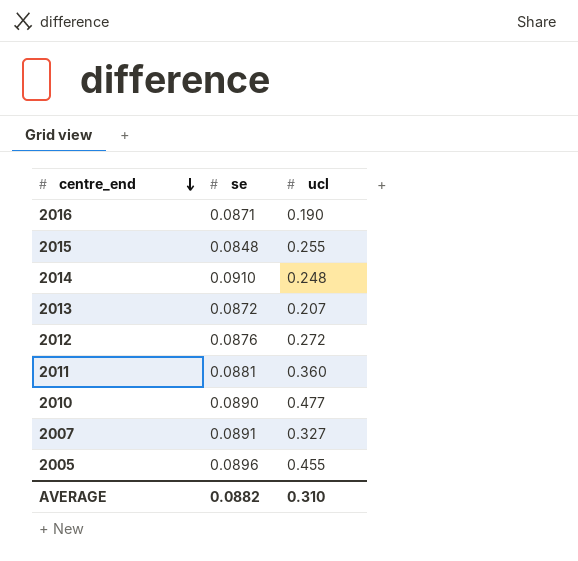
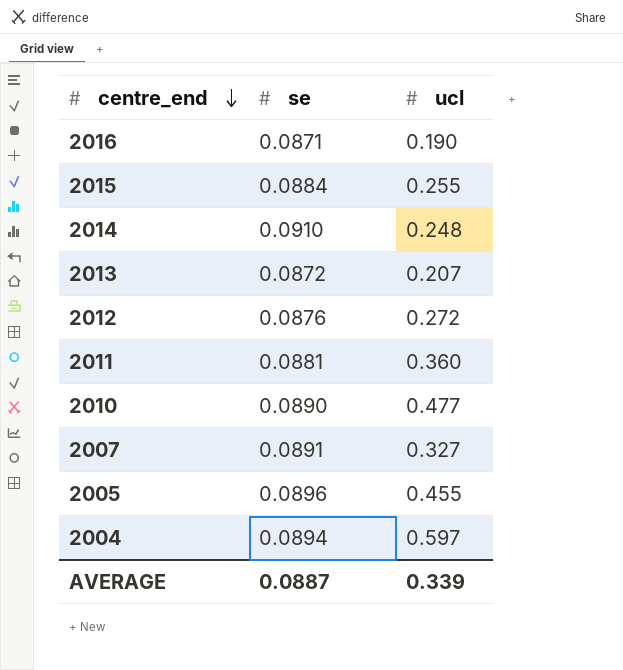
2015 | se: 0.0848 -> 0.0884
row 2004: none -> 0.0894 | 0.597
AVERAGE | se: 0.0882 -> 0.0887
AVERAGE | ucl: 0.310 -> 0.339

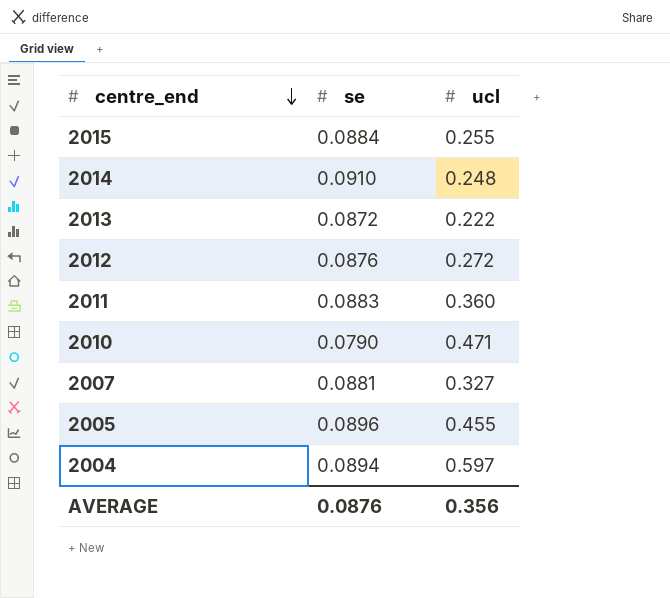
row 2016: 0.0871 | 0.190 -> none
2013 | ucl: 0.207 -> 0.222
2011 | se: 0.0881 -> 0.0883
2010 | se: 0.0890 -> 0.0790
2010 | ucl: 0.477 -> 0.471
2007 | se: 0.0891 -> 0.0881
AVERAGE | se: 0.0887 -> 0.0876
AVERAGE | ucl: 0.339 -> 0.356

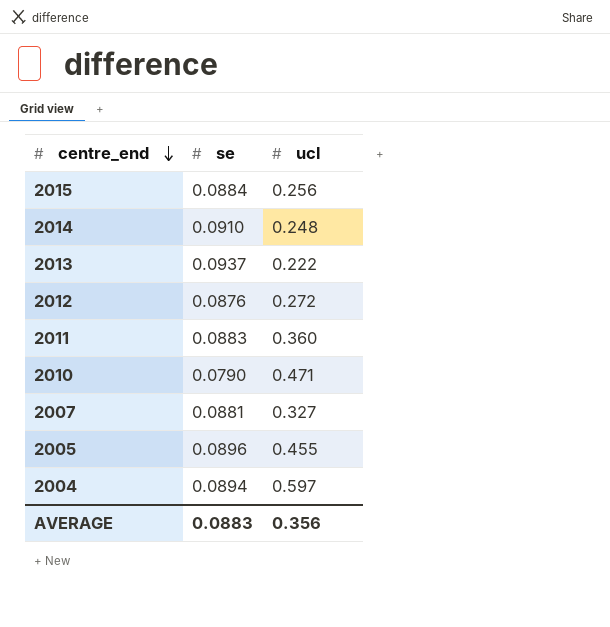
2015 | ucl: 0.255 -> 0.256
2013 | se: 0.0872 -> 0.0937
AVERAGE | se: 0.0876 -> 0.0883

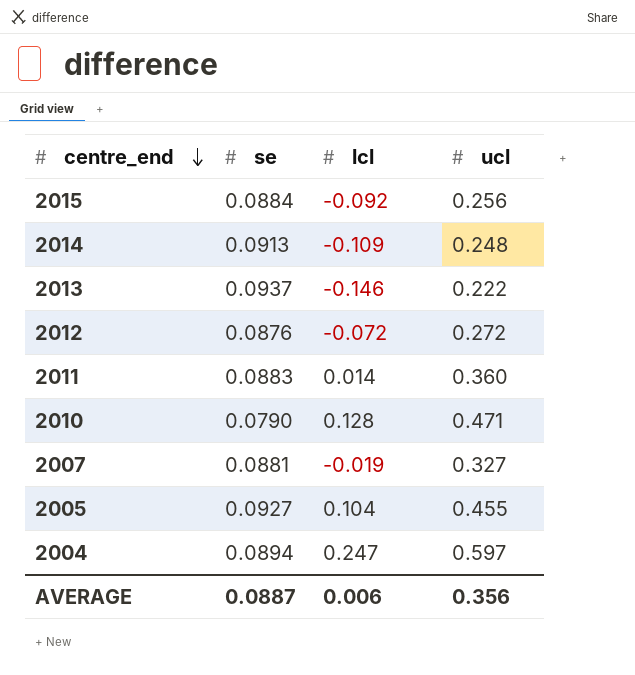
column lcl | position: none -> 3
2014 | se: 0.0910 -> 0.0913
2005 | se: 0.0896 -> 0.0927
AVERAGE | se: 0.0883 -> 0.0887

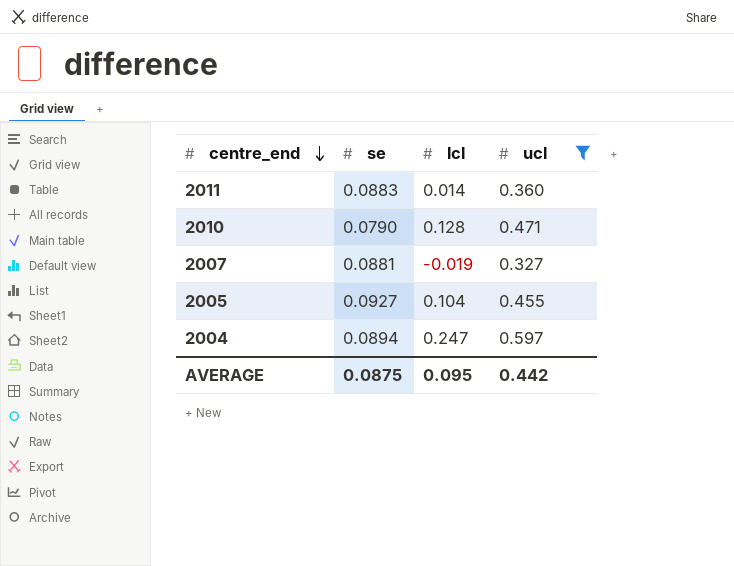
filter: none -> ucl >= 0.327
AVERAGE | se: 0.0887 -> 0.0875
AVERAGE | lcl: 0.006 -> 0.095
AVERAGE | ucl: 0.356 -> 0.442

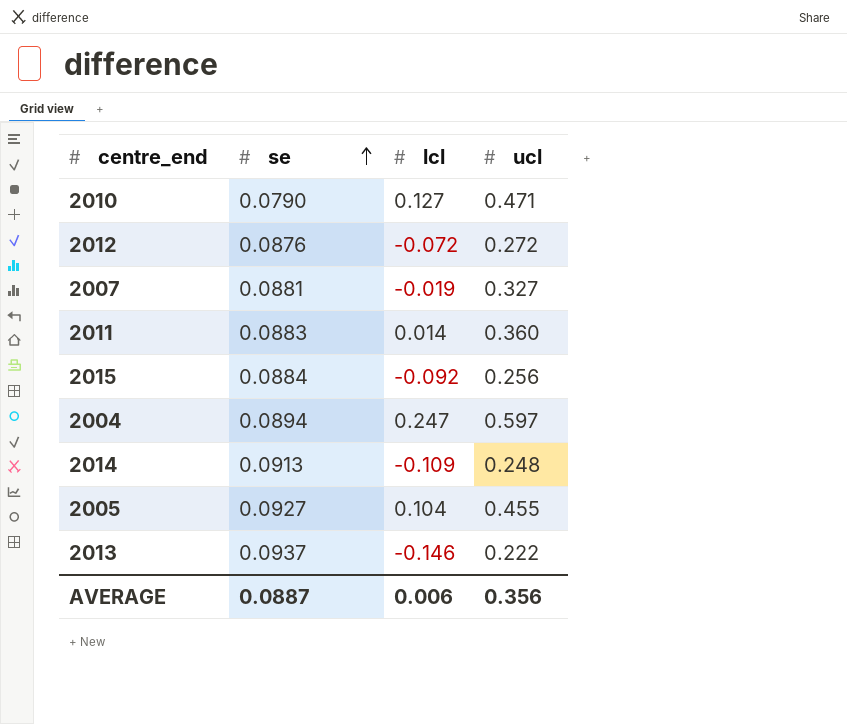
filter: ucl >= 0.327 -> none
row order: centre_end descending -> se ascending
2010 | lcl: 0.128 -> 0.127
AVERAGE | se: 0.0875 -> 0.0887
AVERAGE | lcl: 0.095 -> 0.006
AVERAGE | ucl: 0.442 -> 0.356

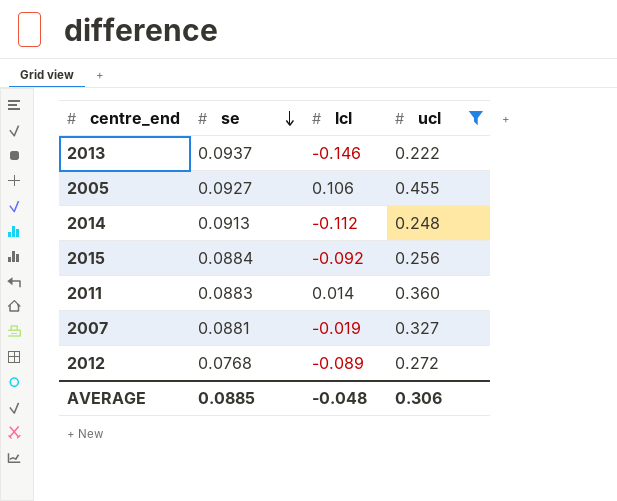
filter: none -> ucl <= 0.455
row order: se ascending -> se descending
2005 | lcl: 0.104 -> 0.106
2014 | lcl: -0.109 -> -0.112
2012 | se: 0.0876 -> 0.0768
2012 | lcl: -0.072 -> -0.089
AVERAGE | se: 0.0887 -> 0.0885
AVERAGE | lcl: 0.006 -> -0.048
AVERAGE | ucl: 0.356 -> 0.306

